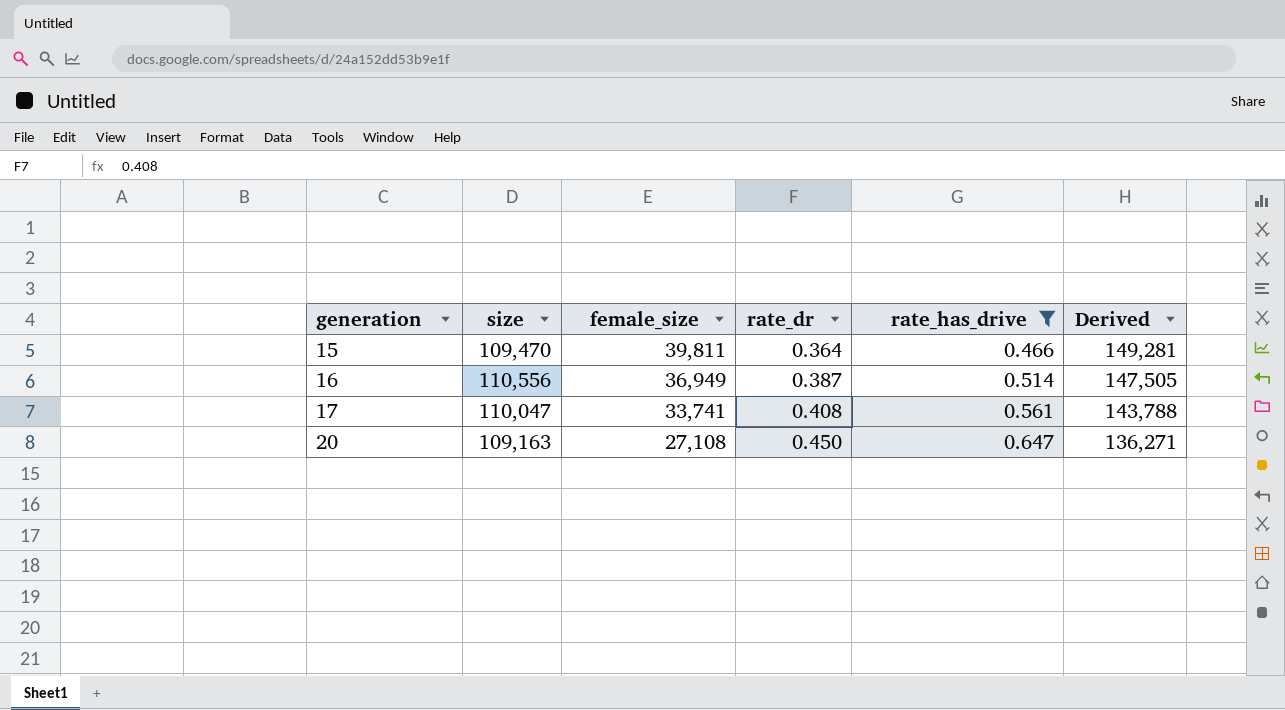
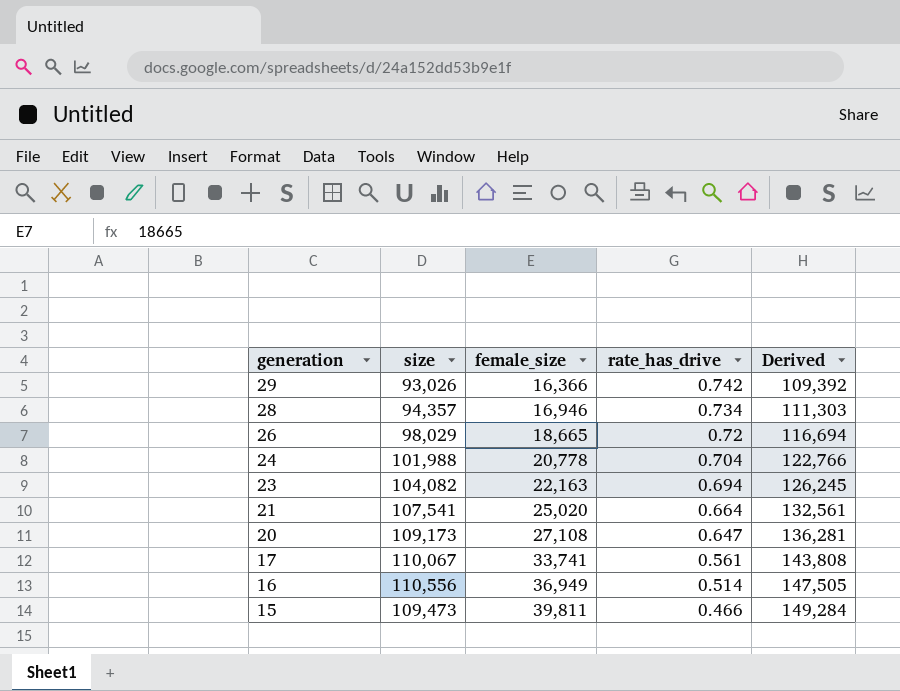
filter: rate_has_drive <= 0.647 -> none
row order: generation ascending -> generation descending
column rate_dr | position: 4 -> none
20 | size: 109,163 -> 109,173
20 | Derived: 136,271 -> 136,281
17 | size: 110,047 -> 110,067
17 | Derived: 143,788 -> 143,808
15 | size: 109,470 -> 109,473
15 | Derived: 149,281 -> 149,284

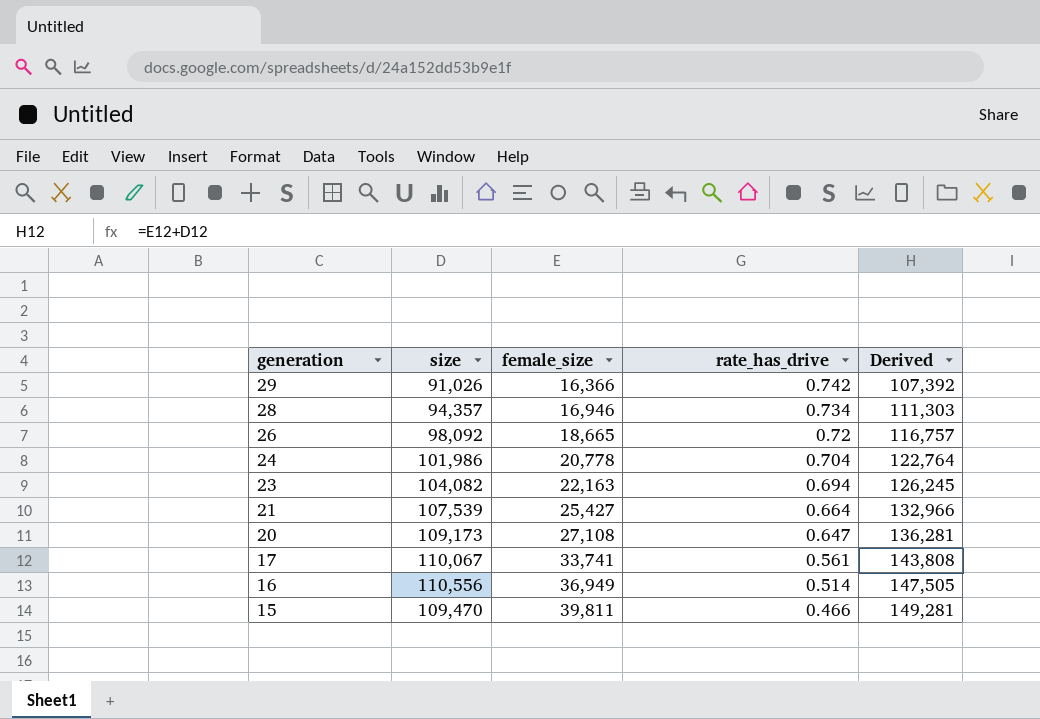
29 | size: 93,026 -> 91,026
29 | Derived: 109,392 -> 107,392
26 | size: 98,029 -> 98,092
26 | Derived: 116,694 -> 116,757
24 | size: 101,988 -> 101,986
24 | Derived: 122,766 -> 122,764
21 | size: 107,541 -> 107,539
21 | female_size: 25,020 -> 25,427
21 | Derived: 132,561 -> 132,966
15 | size: 109,473 -> 109,470
15 | Derived: 149,284 -> 149,281

